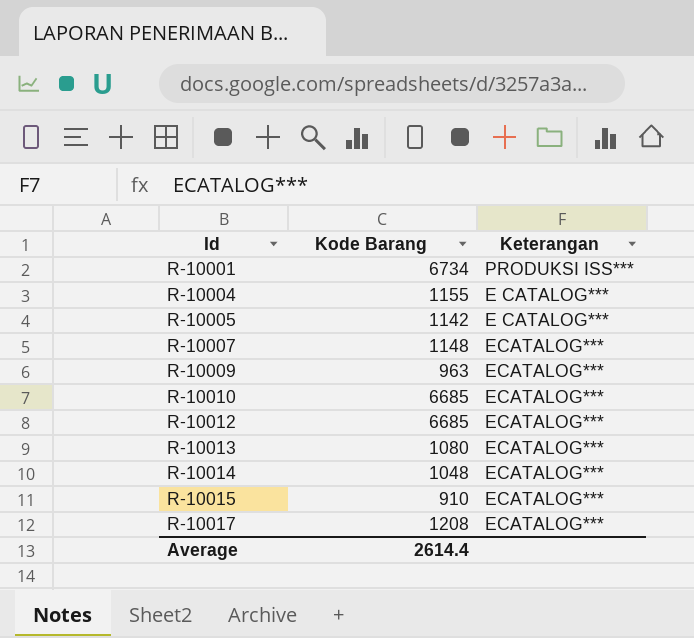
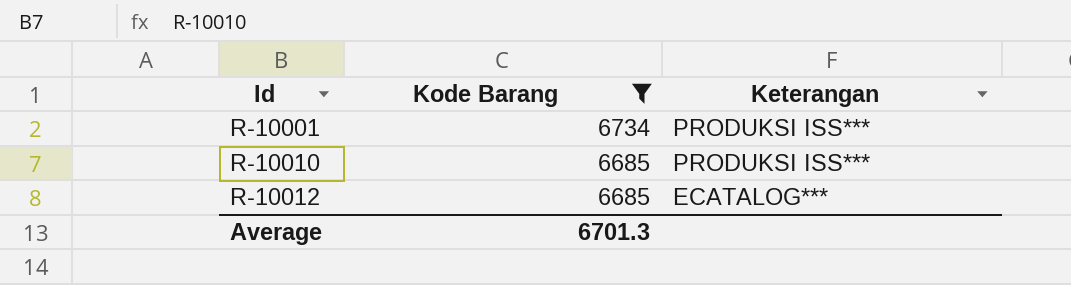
filter: none -> Kode Barang >= 6685
R-10010 | Keterangan: ECATALOG*** -> PRODUKSI ISS***
Average | Kode Barang: 2614.4 -> 6701.3

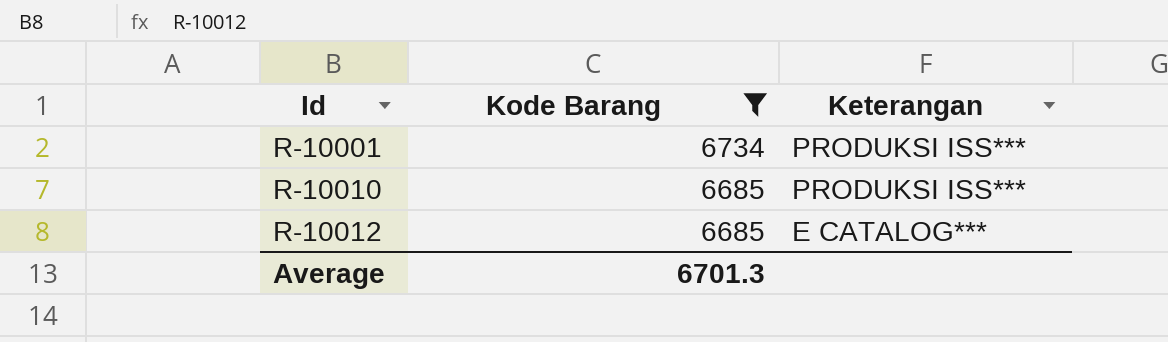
R-10012 | Keterangan: ECATALOG*** -> E CATALOG***

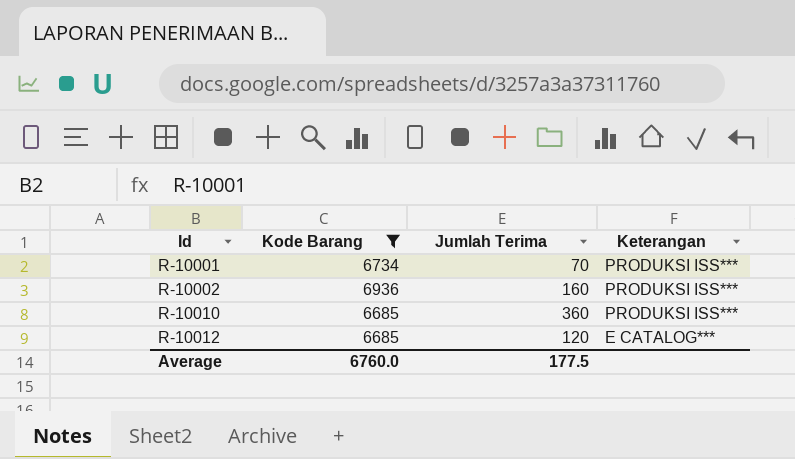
column Jumlah Terima | position: none -> 3
row R-10002: none -> 6936 | 160 | PRODUKSI ISS***
Average | Kode Barang: 6701.3 -> 6760.0

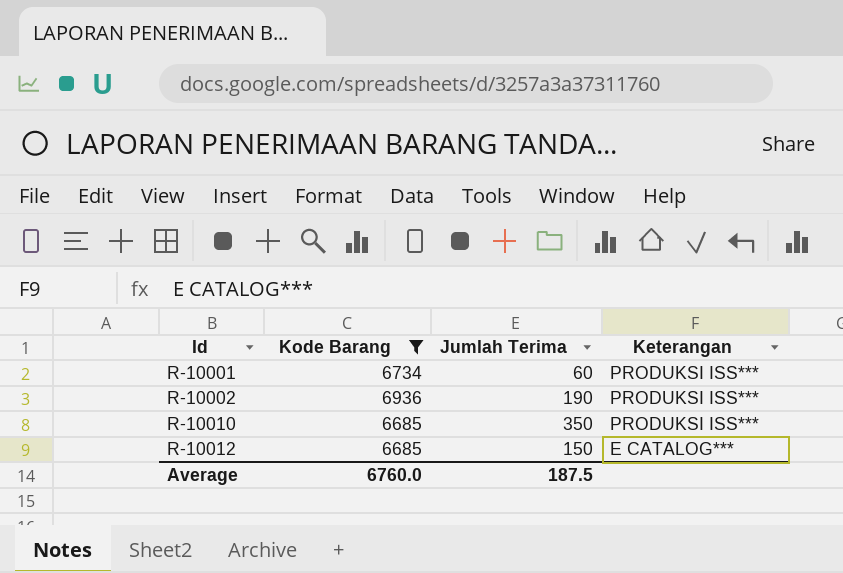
R-10001 | Jumlah Terima: 70 -> 60
R-10002 | Jumlah Terima: 160 -> 190
R-10010 | Jumlah Terima: 360 -> 350
R-10012 | Jumlah Terima: 120 -> 150
Average | Jumlah Terima: 177.5 -> 187.5

